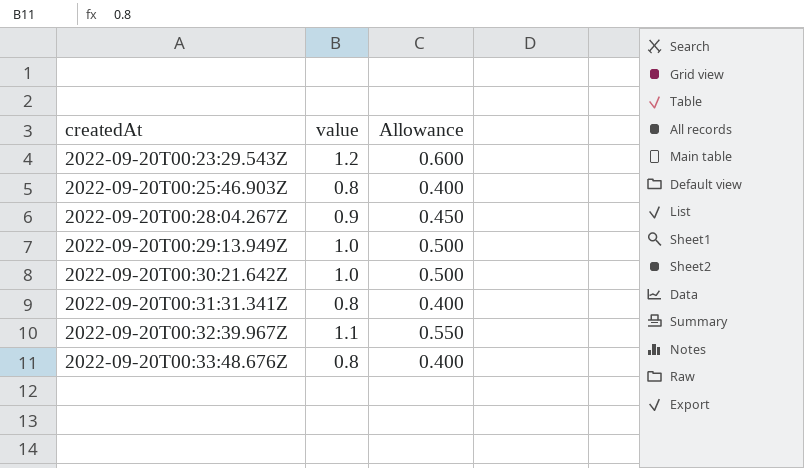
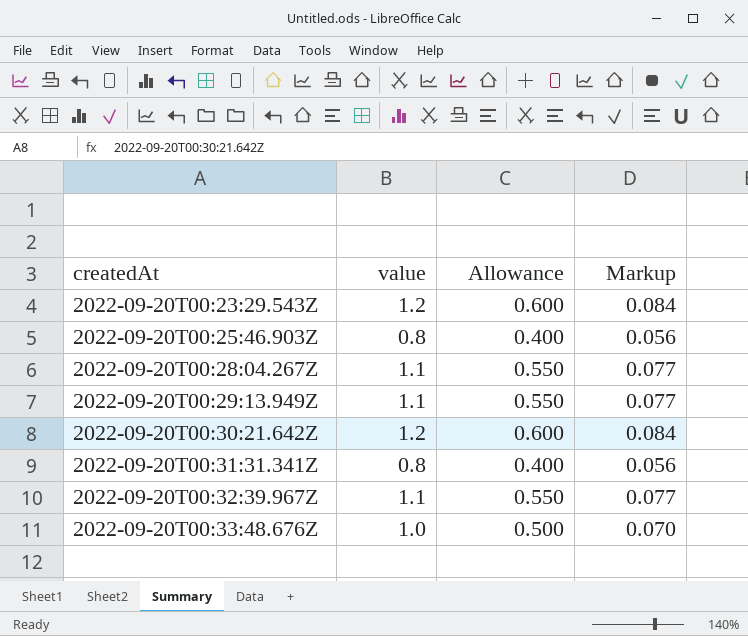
column Markup | formula: none -> [value] * 0.07
2022-09-20T00:28:04.267Z | value: 0.9 -> 1.1
2022-09-20T00:28:04.267Z | Allowance: 0.450 -> 0.550
2022-09-20T00:29:13.949Z | value: 1.0 -> 1.1
2022-09-20T00:29:13.949Z | Allowance: 0.500 -> 0.550
2022-09-20T00:30:21.642Z | value: 1.0 -> 1.2
2022-09-20T00:30:21.642Z | Allowance: 0.500 -> 0.600
2022-09-20T00:33:48.676Z | value: 0.8 -> 1.0
2022-09-20T00:33:48.676Z | Allowance: 0.400 -> 0.500

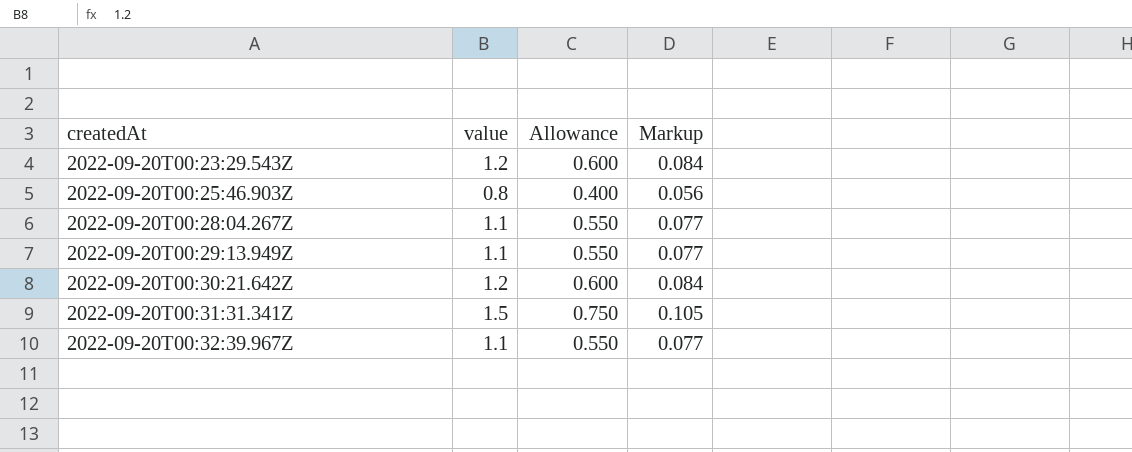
row 2022-09-20T00:33:48.676Z: 1.0 | 0.500 | 0.070 -> none
2022-09-20T00:31:31.341Z | value: 0.8 -> 1.5
2022-09-20T00:31:31.341Z | Allowance: 0.400 -> 0.750
2022-09-20T00:31:31.341Z | Markup: 0.056 -> 0.105

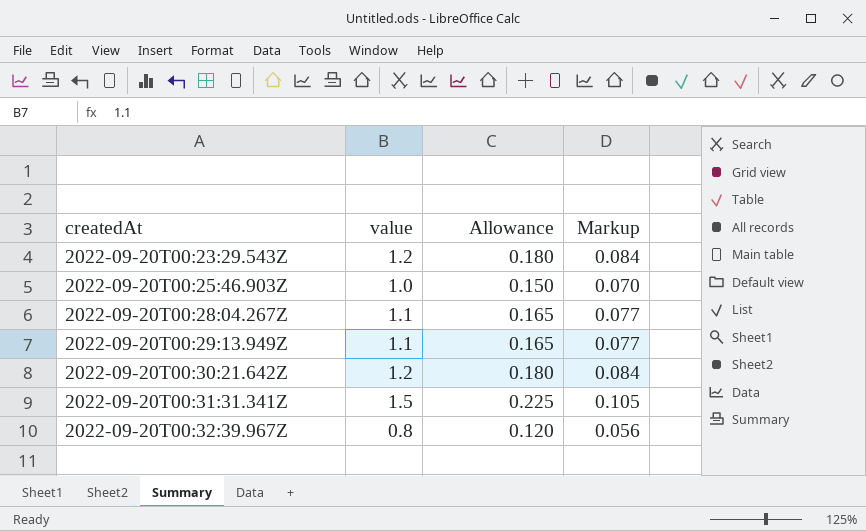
column Allowance | formula: [value] * 0.5 -> [value] * 0.15
2022-09-20T00:25:46.903Z | value: 0.8 -> 1.0
2022-09-20T00:25:46.903Z | Markup: 0.056 -> 0.070
2022-09-20T00:32:39.967Z | value: 1.1 -> 0.8
2022-09-20T00:32:39.967Z | Markup: 0.077 -> 0.056

